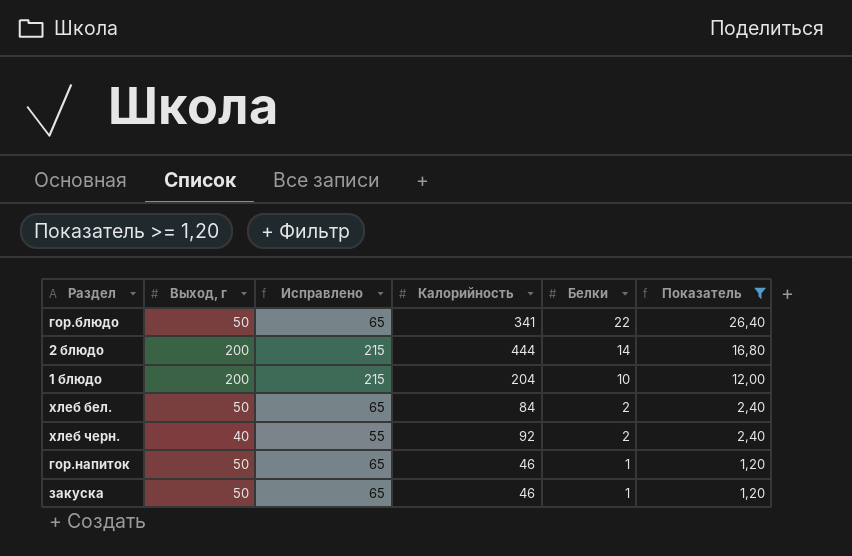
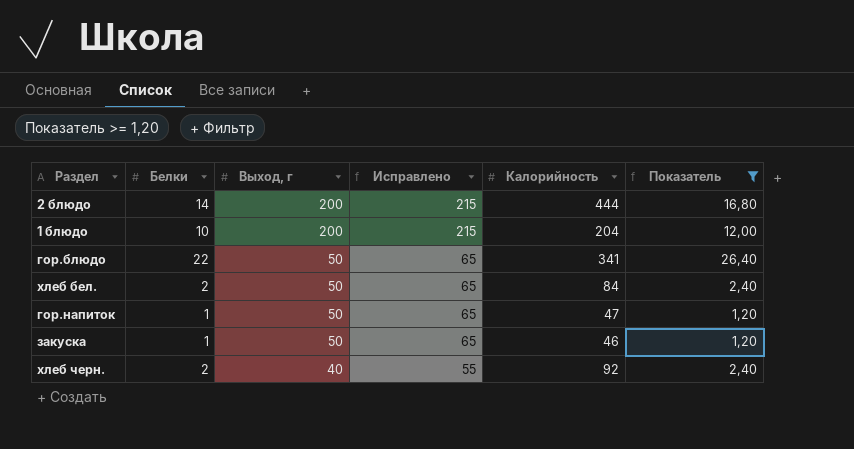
row order: Белки descending -> Выход, г descending
column Белки | position: 5 -> 2
гор.напиток | Калорийность: 46 -> 47

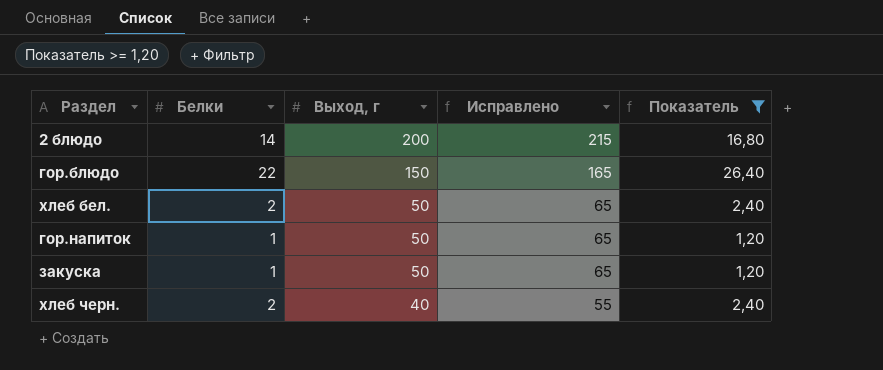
column Калорийность | position: 5 -> none
row 1 блюдо: 10 | 200 | 215 | 204 | 12,00 -> none
гор.блюдо | Выход, г: 50 -> 150
гор.блюдо | Исправлено: 65 -> 165

